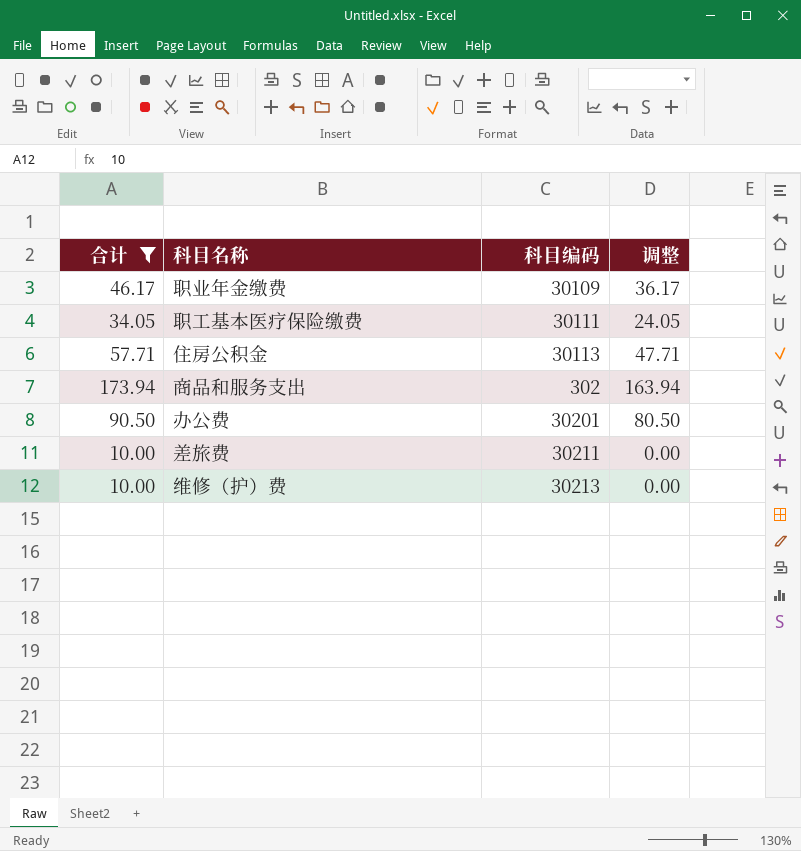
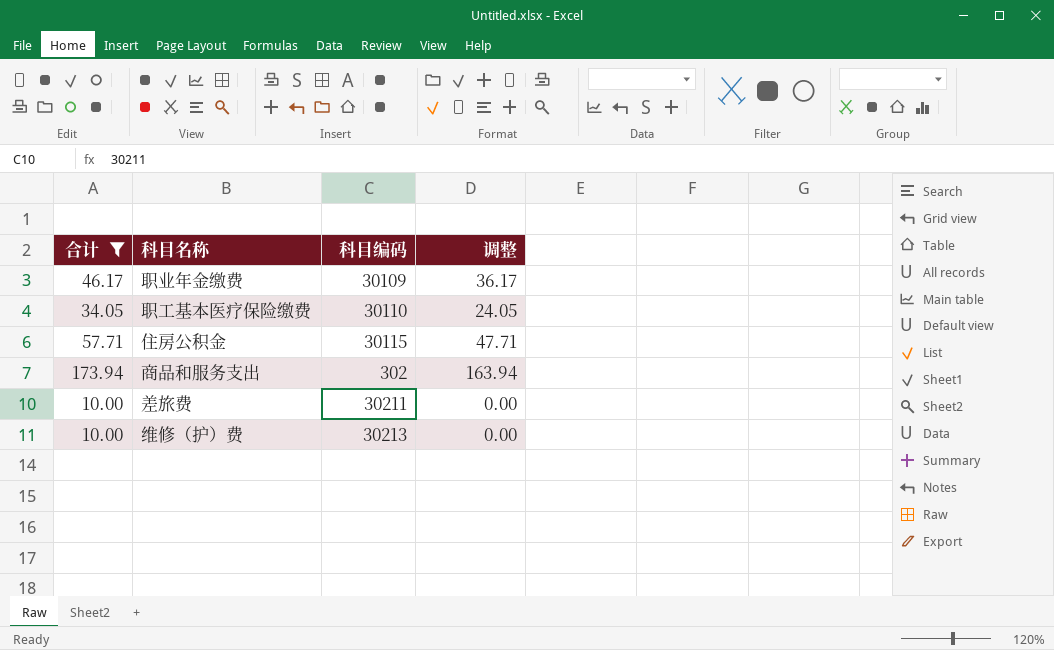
row 办公费: 90.50 | 30201 | 80.50 -> none
职工基本医疗保险缴费 | 科目编码: 30111 -> 30110
住房公积金 | 科目编码: 30113 -> 30115

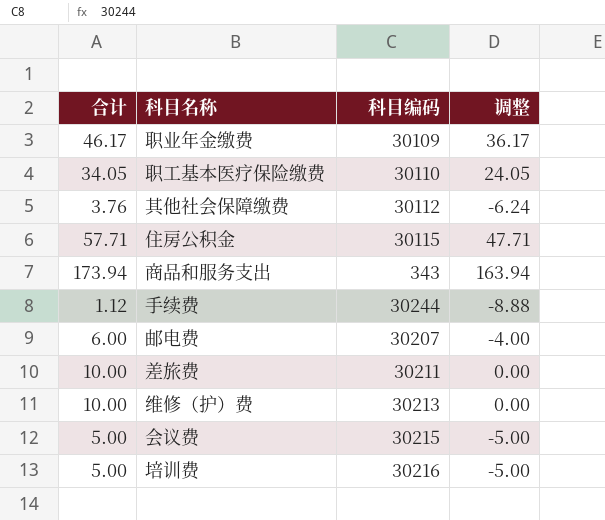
filter: 合计 >= 10.00 -> none
商品和服务支出 | 科目编码: 302 -> 343

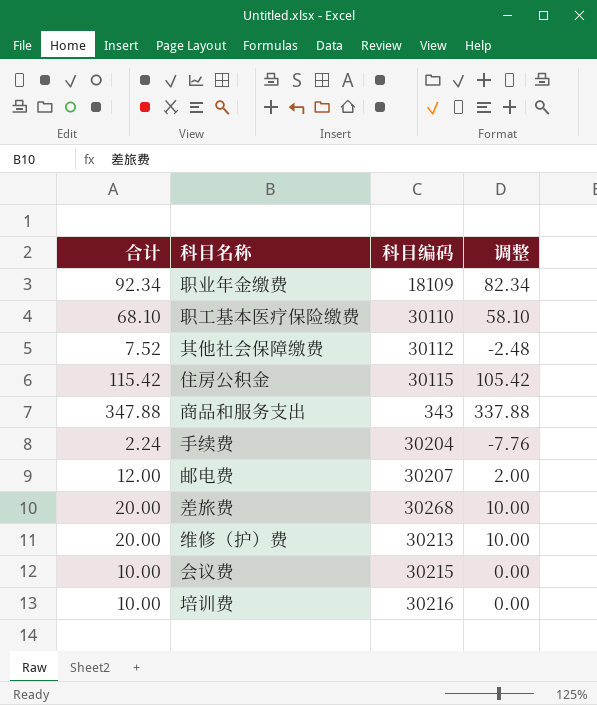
职业年金缴费 | 合计: 46.17 -> 92.34
职业年金缴费 | 科目编码: 30109 -> 18109
职业年金缴费 | 调整: 36.17 -> 82.34
职工基本医疗保险缴费 | 合计: 34.05 -> 68.10
职工基本医疗保险缴费 | 调整: 24.05 -> 58.10
其他社会保障缴费 | 合计: 3.76 -> 7.52
其他社会保障缴费 | 调整: -6.24 -> -2.48
住房公积金 | 合计: 57.71 -> 115.42
住房公积金 | 调整: 47.71 -> 105.42
商品和服务支出 | 合计: 173.94 -> 347.88
商品和服务支出 | 调整: 163.94 -> 337.88
手续费 | 合计: 1.12 -> 2.24
手续费 | 科目编码: 30244 -> 30204
手续费 | 调整: -8.88 -> -7.76
邮电费 | 合计: 6.00 -> 12.00
邮电费 | 调整: -4.00 -> 2.00
差旅费 | 合计: 10.00 -> 20.00
差旅费 | 科目编码: 30211 -> 30268
差旅费 | 调整: 0.00 -> 10.00
维修（护）费 | 合计: 10.00 -> 20.00
维修（护）费 | 调整: 0.00 -> 10.00
会议费 | 合计: 5.00 -> 10.00
会议费 | 调整: -5.00 -> 0.00
培训费 | 合计: 5.00 -> 10.00
培训费 | 调整: -5.00 -> 0.00

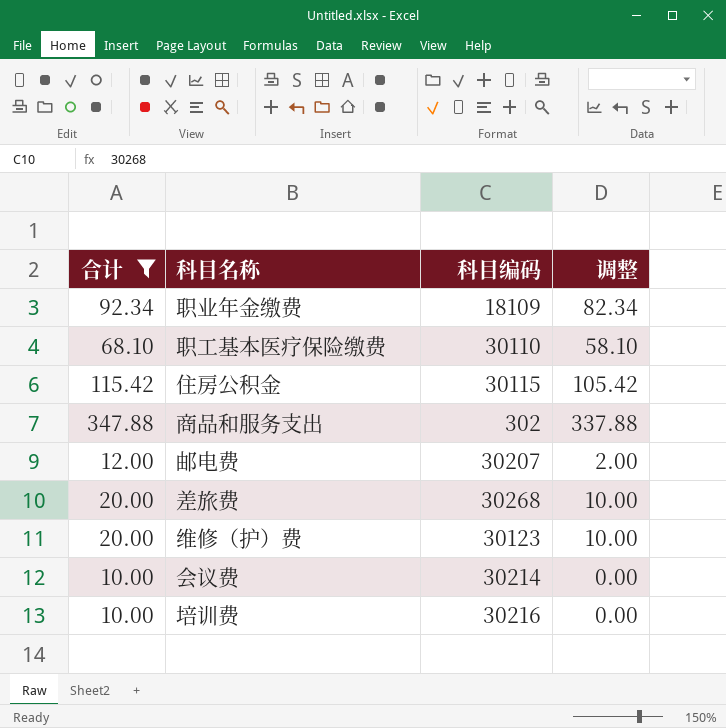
filter: none -> 合计 >= 10.00
商品和服务支出 | 科目编码: 343 -> 302
维修（护）费 | 科目编码: 30213 -> 30123
会议费 | 科目编码: 30215 -> 30214

